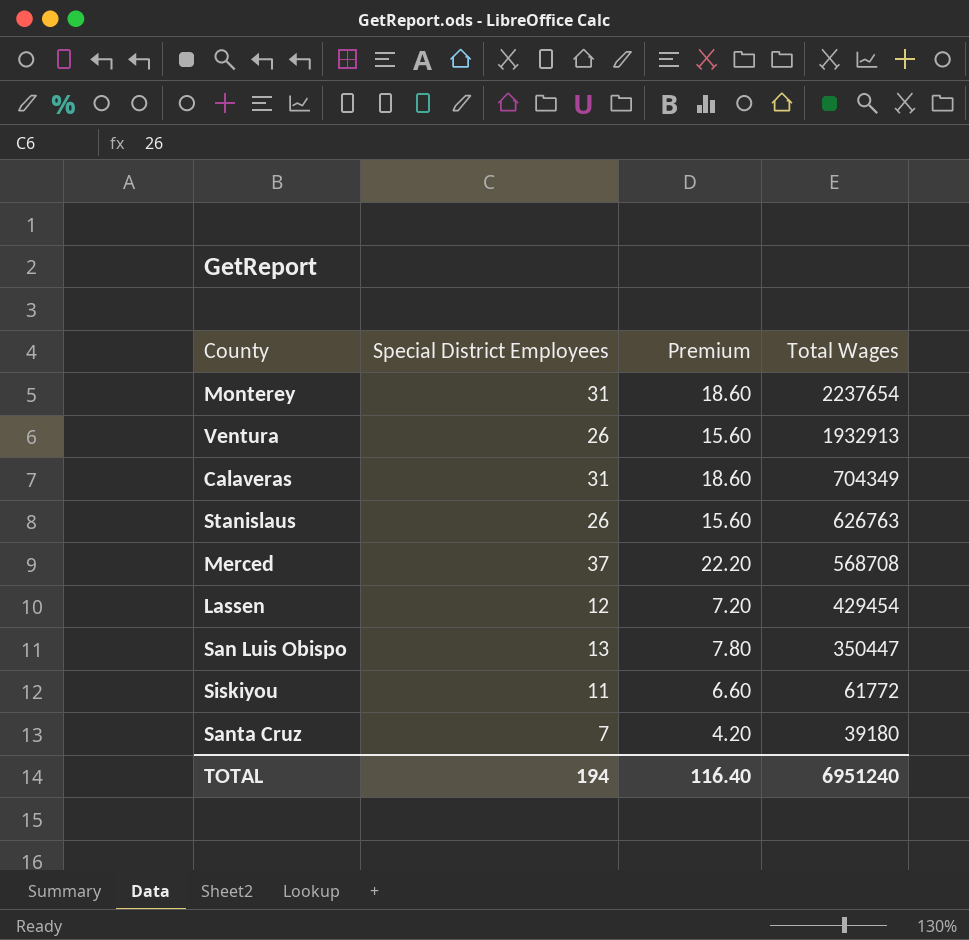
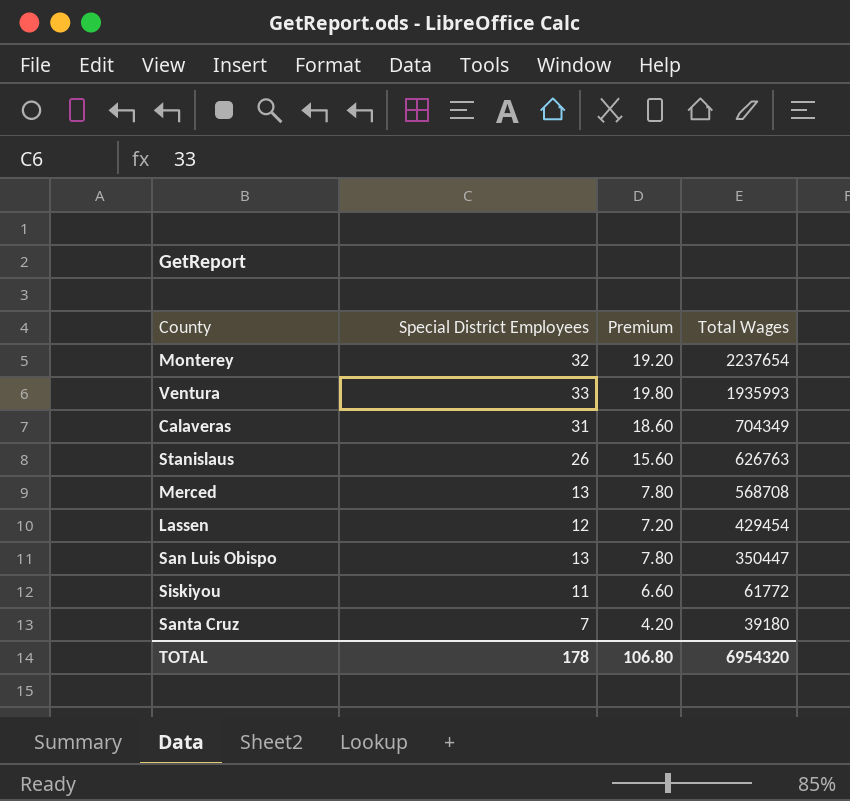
Monterey | Special District Employees: 31 -> 32
Monterey | Premium: 18.60 -> 19.20
Ventura | Special District Employees: 26 -> 33
Ventura | Premium: 15.60 -> 19.80
Ventura | Total Wages: 1932913 -> 1935993
Merced | Special District Employees: 37 -> 13
Merced | Premium: 22.20 -> 7.80
TOTAL | Special District Employees: 194 -> 178
TOTAL | Premium: 116.40 -> 106.80
TOTAL | Total Wages: 6951240 -> 6954320

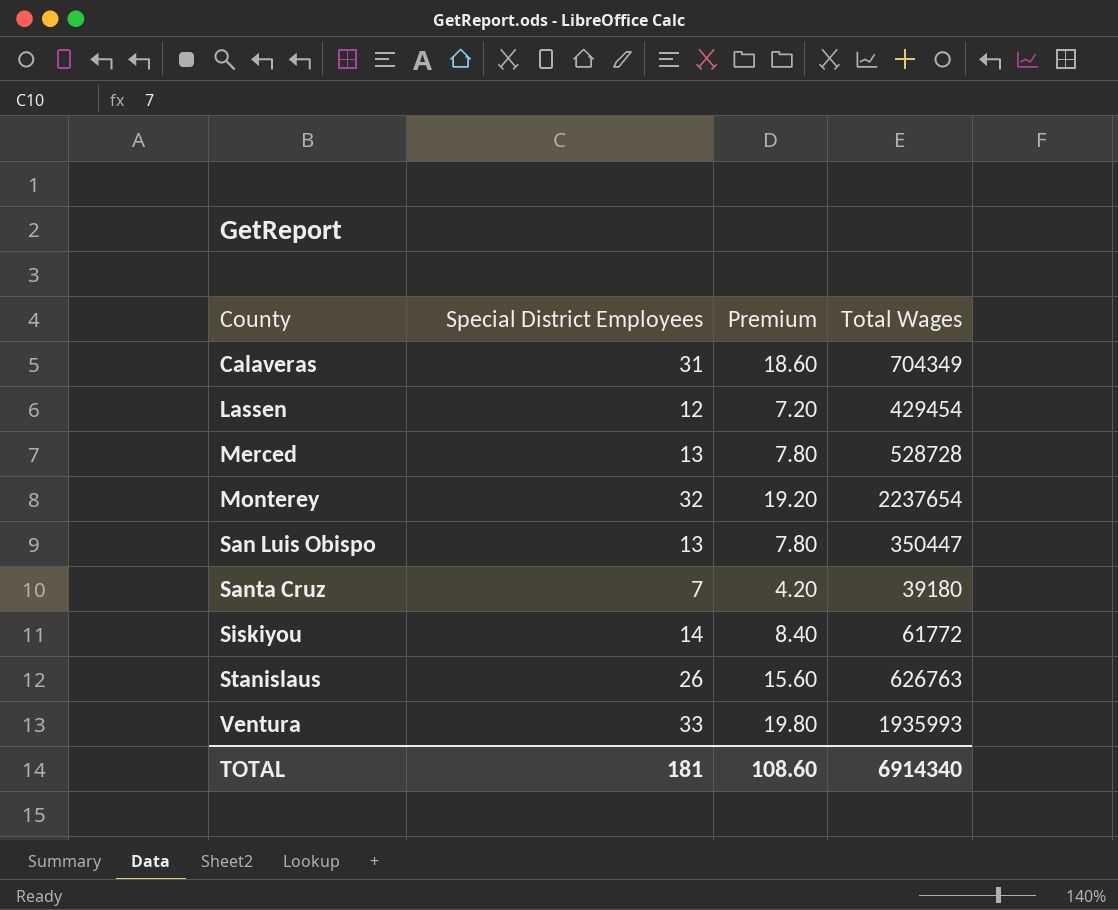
row order: Total Wages descending -> County ascending
Merced | Total Wages: 568708 -> 528728
Siskiyou | Special District Employees: 11 -> 14
Siskiyou | Premium: 6.60 -> 8.40
TOTAL | Special District Employees: 178 -> 181
TOTAL | Premium: 106.80 -> 108.60
TOTAL | Total Wages: 6954320 -> 6914340

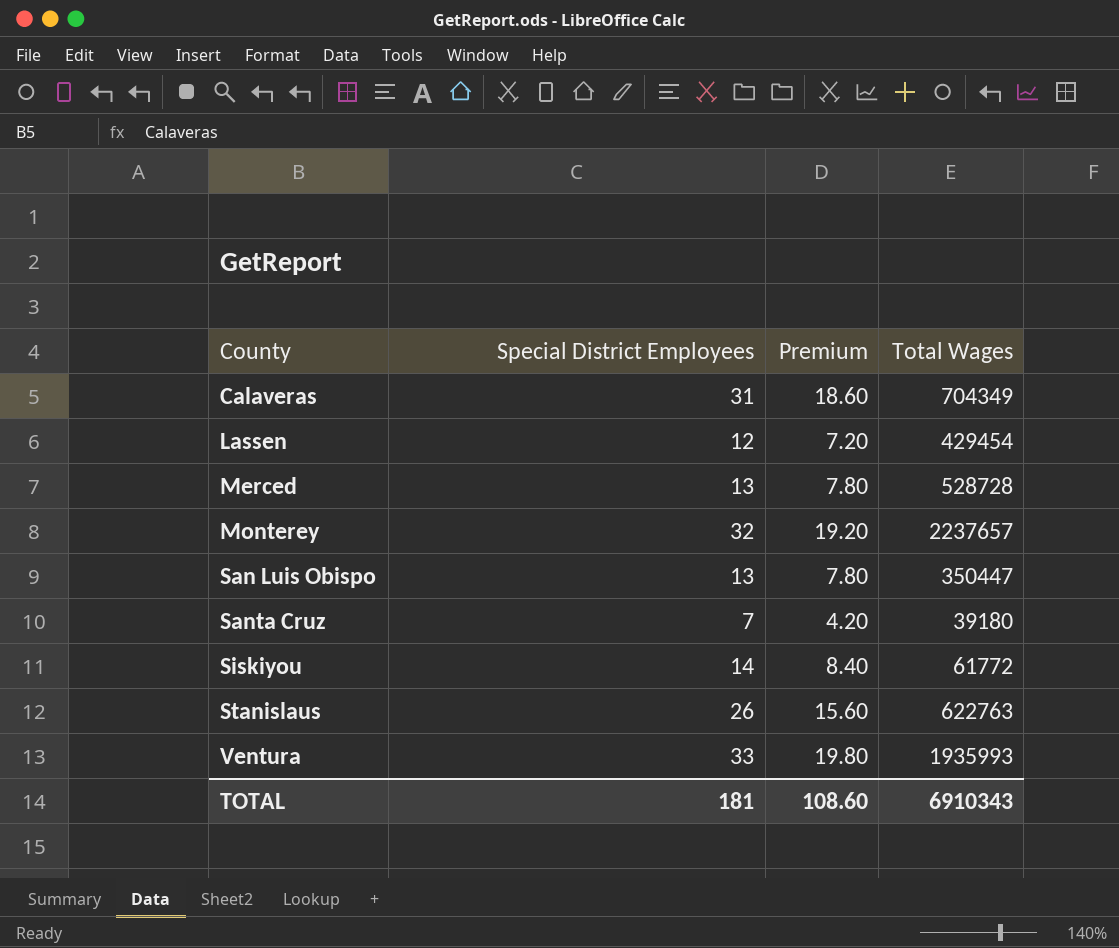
Monterey | Total Wages: 2237654 -> 2237657
Stanislaus | Total Wages: 626763 -> 622763
TOTAL | Total Wages: 6914340 -> 6910343

